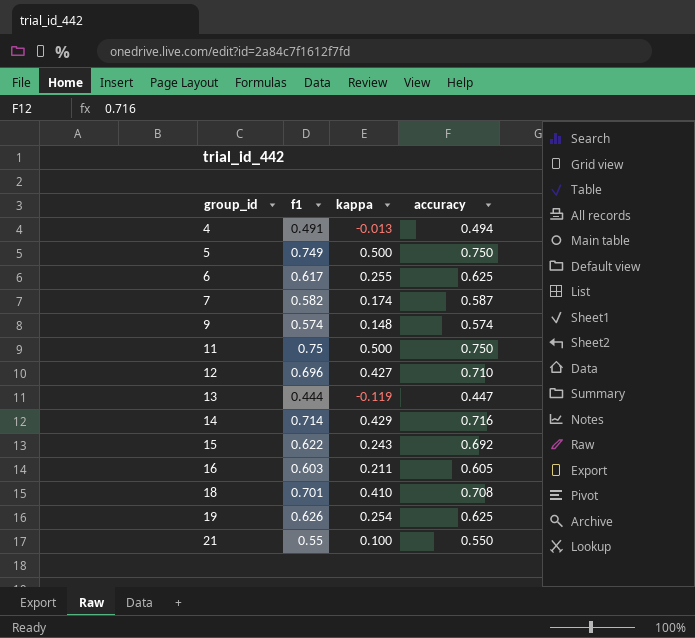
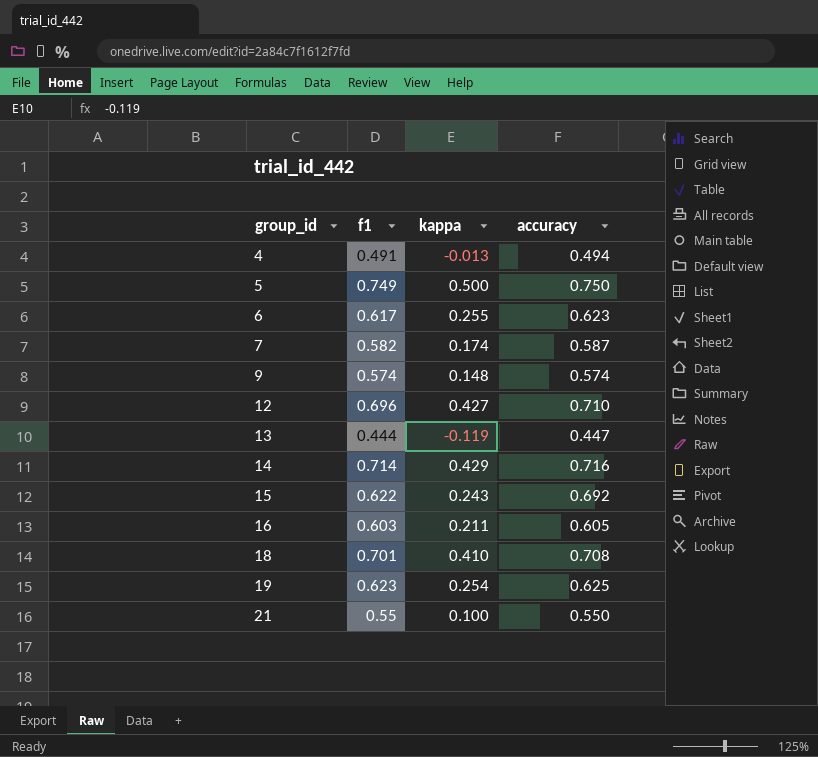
row 11: 0.75 | 0.500 | 0.750 -> none
6 | accuracy: 0.625 -> 0.623
19 | f1: 0.626 -> 0.623

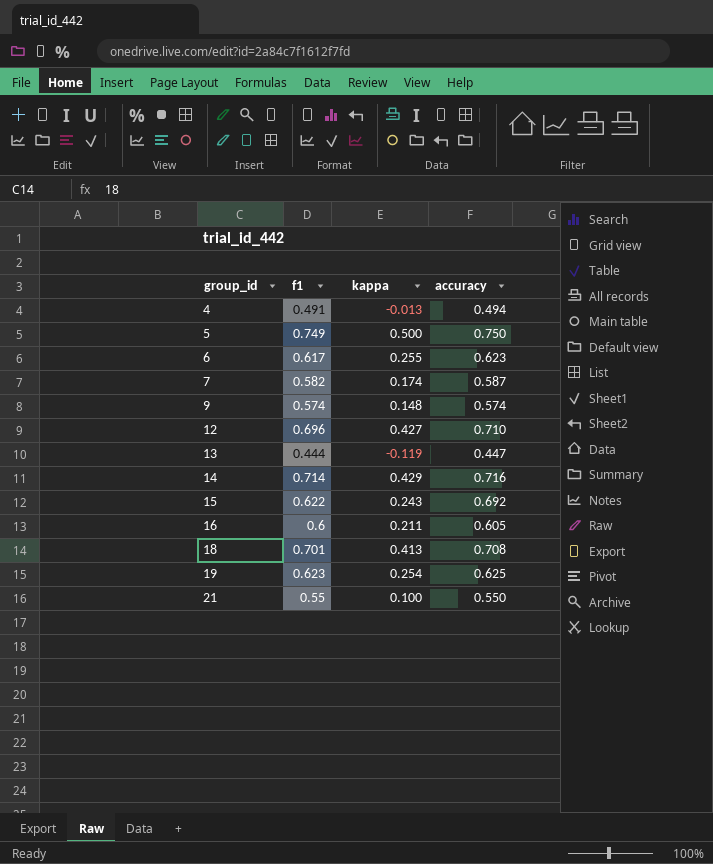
16 | f1: 0.603 -> 0.6
18 | kappa: 0.410 -> 0.413

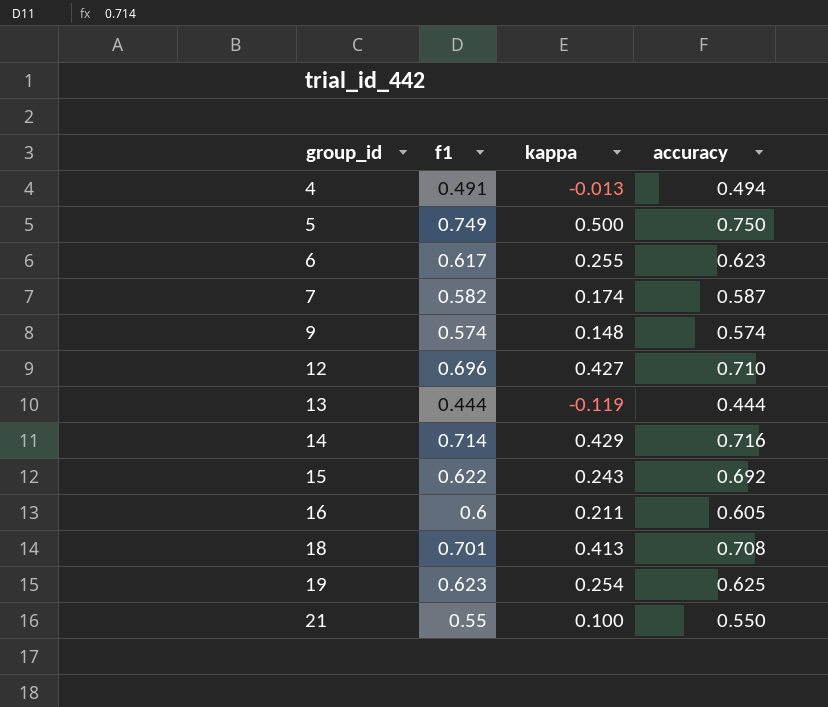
13 | accuracy: 0.447 -> 0.444

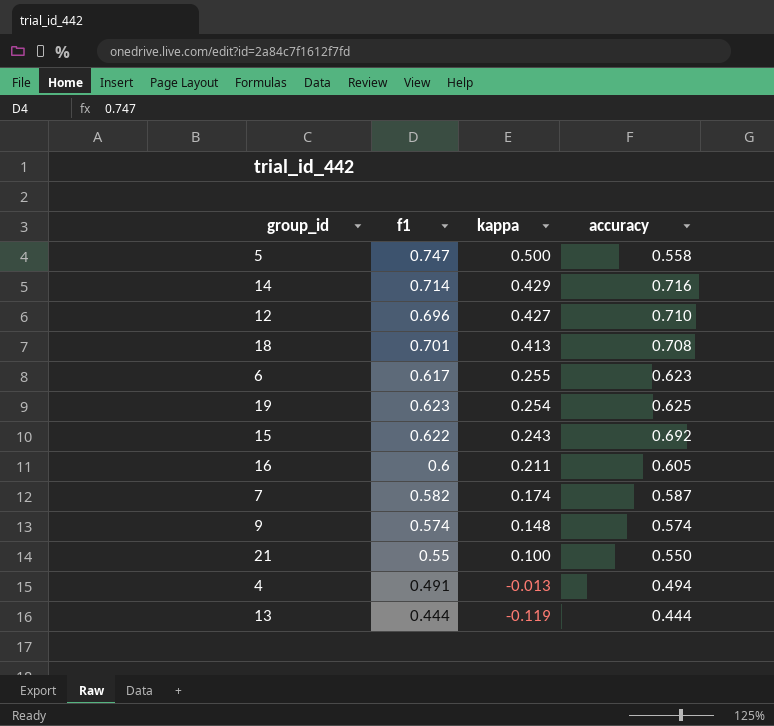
row order: group_id ascending -> kappa descending
5 | f1: 0.749 -> 0.747
5 | accuracy: 0.750 -> 0.558

